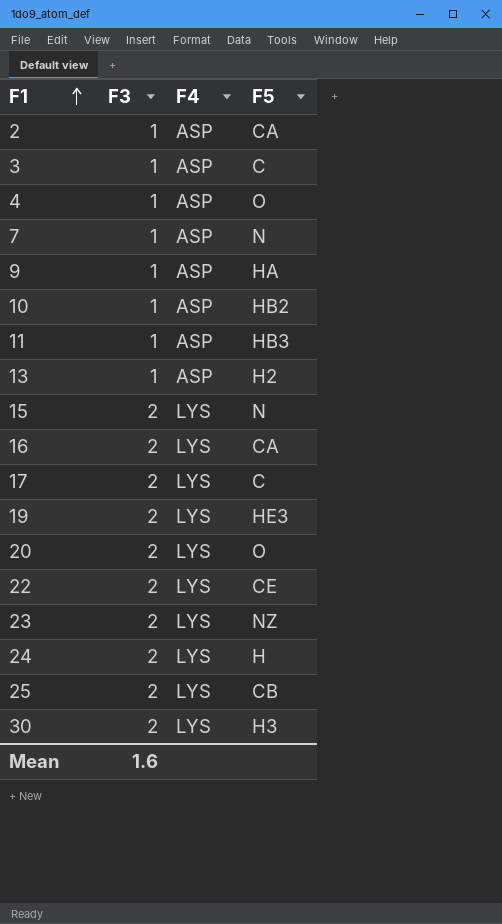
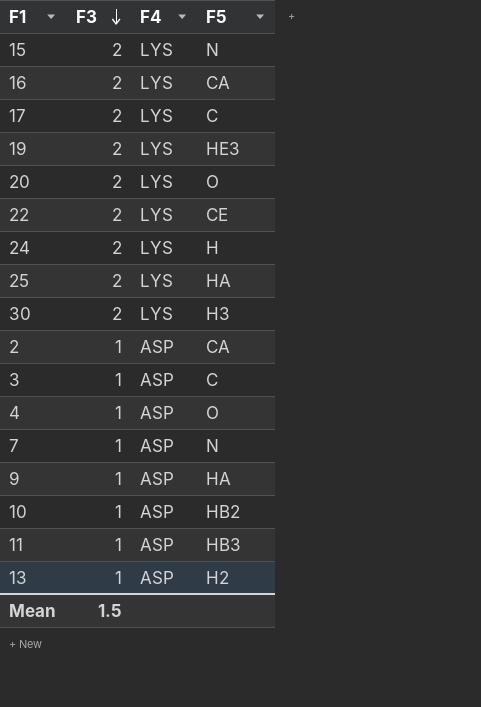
row order: F1 ascending -> F3 descending
row 23: 2 | LYS | NZ -> none
25 | F5: CB -> HA
Mean | F3: 1.6 -> 1.5

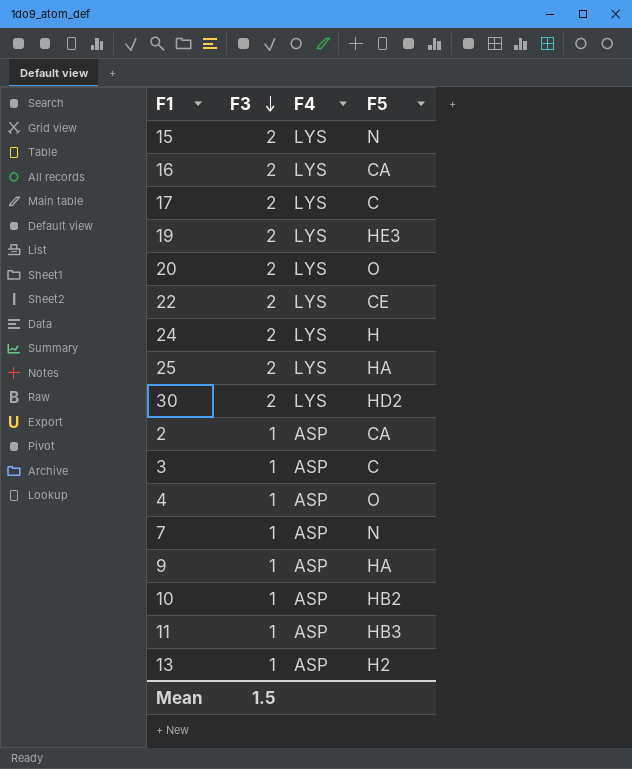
30 | F5: H3 -> HD2

